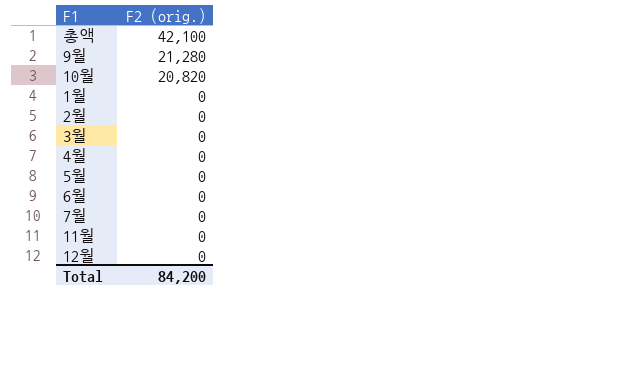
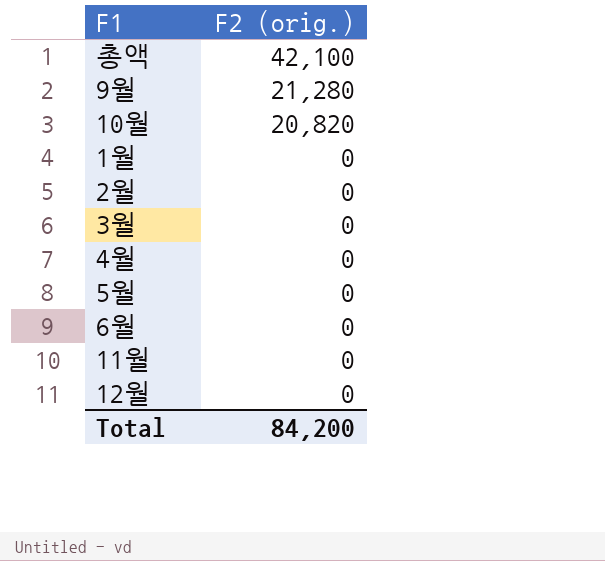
row 7월: 0 -> none

